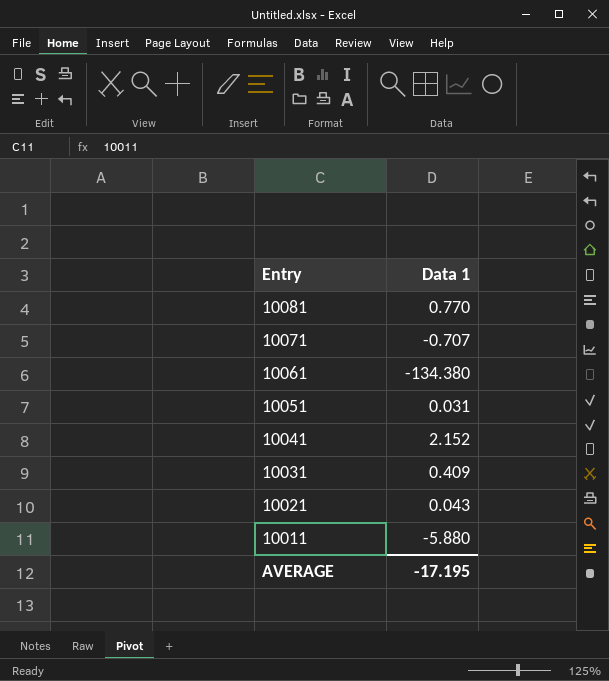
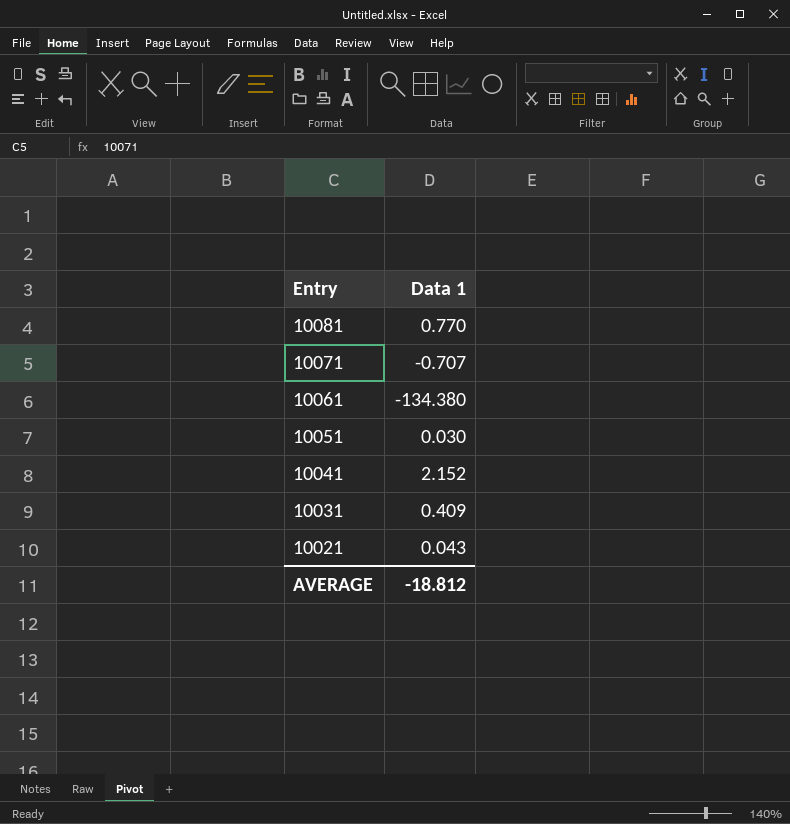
row 10011: -5.880 -> none
10051 | Data 1: 0.031 -> 0.030
AVERAGE | Data 1: -17.195 -> -18.812

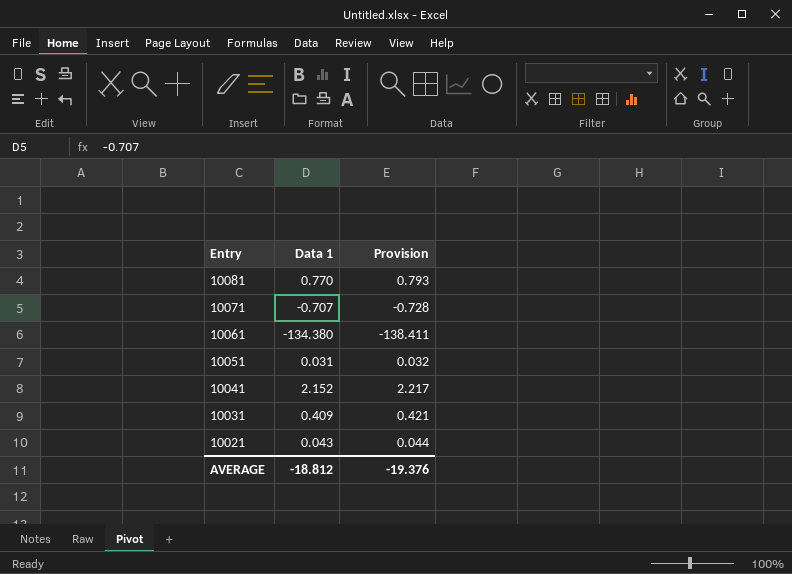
column Provision | formula: none -> [Data 1] * 1.03
10051 | Data 1: 0.030 -> 0.031

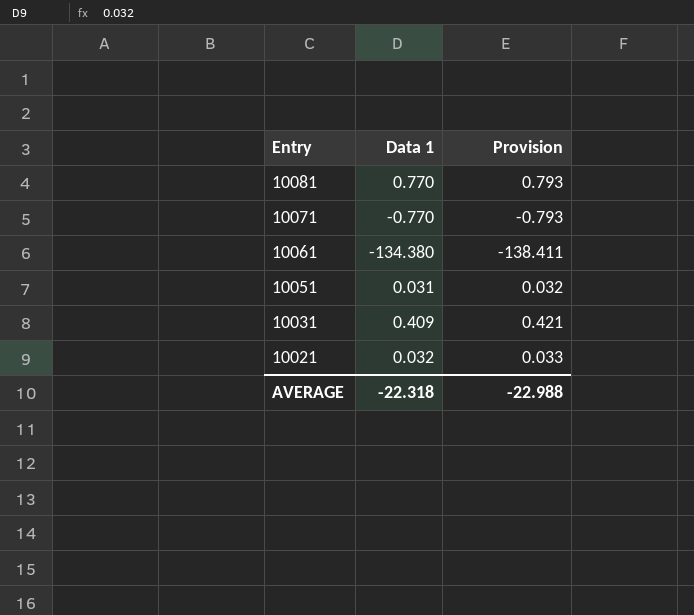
row 10041: 2.152 | 2.217 -> none
10071 | Data 1: -0.707 -> -0.770
10071 | Provision: -0.728 -> -0.793
10021 | Data 1: 0.043 -> 0.032
10021 | Provision: 0.044 -> 0.033
AVERAGE | Data 1: -18.812 -> -22.318
AVERAGE | Provision: -19.376 -> -22.988

